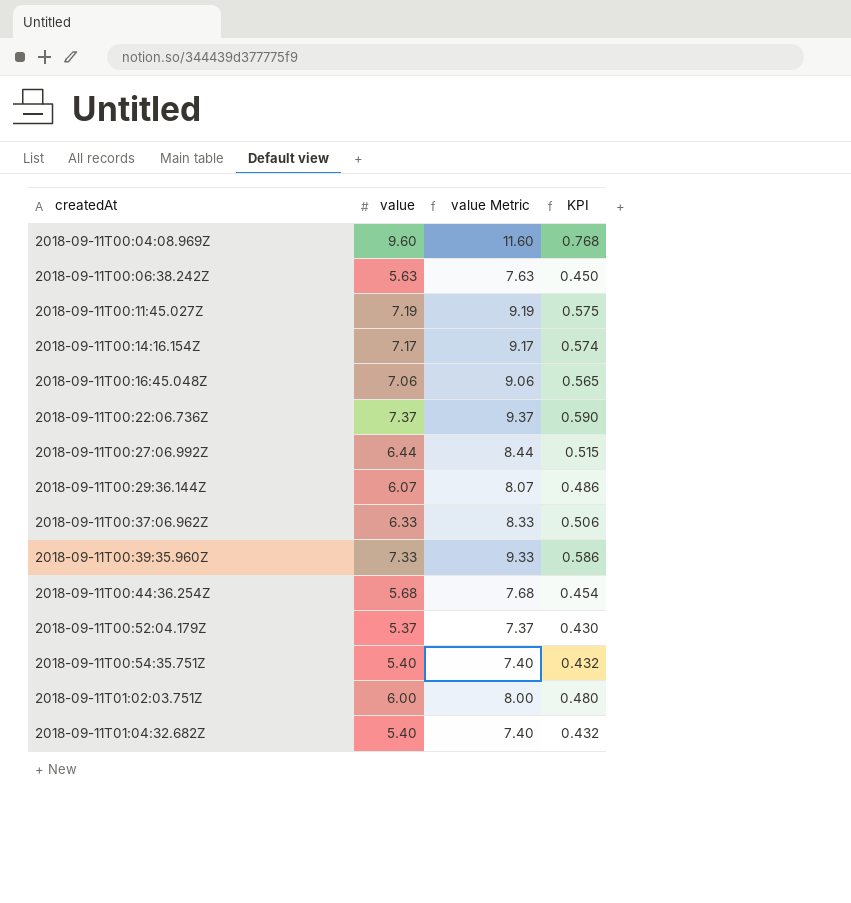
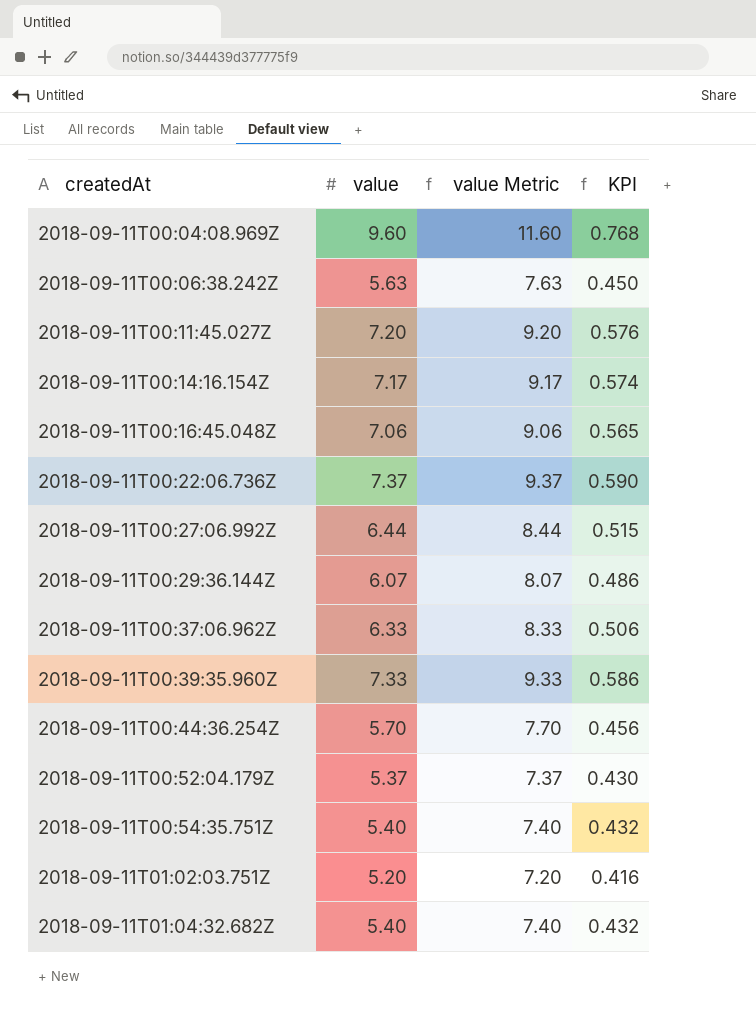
2018-09-11T00:11:45.027Z | value: 7.19 -> 7.20
2018-09-11T00:11:45.027Z | value Metric: 9.19 -> 9.20
2018-09-11T00:11:45.027Z | KPI: 0.575 -> 0.576
2018-09-11T00:44:36.254Z | value: 5.68 -> 5.70
2018-09-11T00:44:36.254Z | value Metric: 7.68 -> 7.70
2018-09-11T00:44:36.254Z | KPI: 0.454 -> 0.456
2018-09-11T01:02:03.751Z | value: 6.00 -> 5.20
2018-09-11T01:02:03.751Z | value Metric: 8.00 -> 7.20
2018-09-11T01:02:03.751Z | KPI: 0.480 -> 0.416

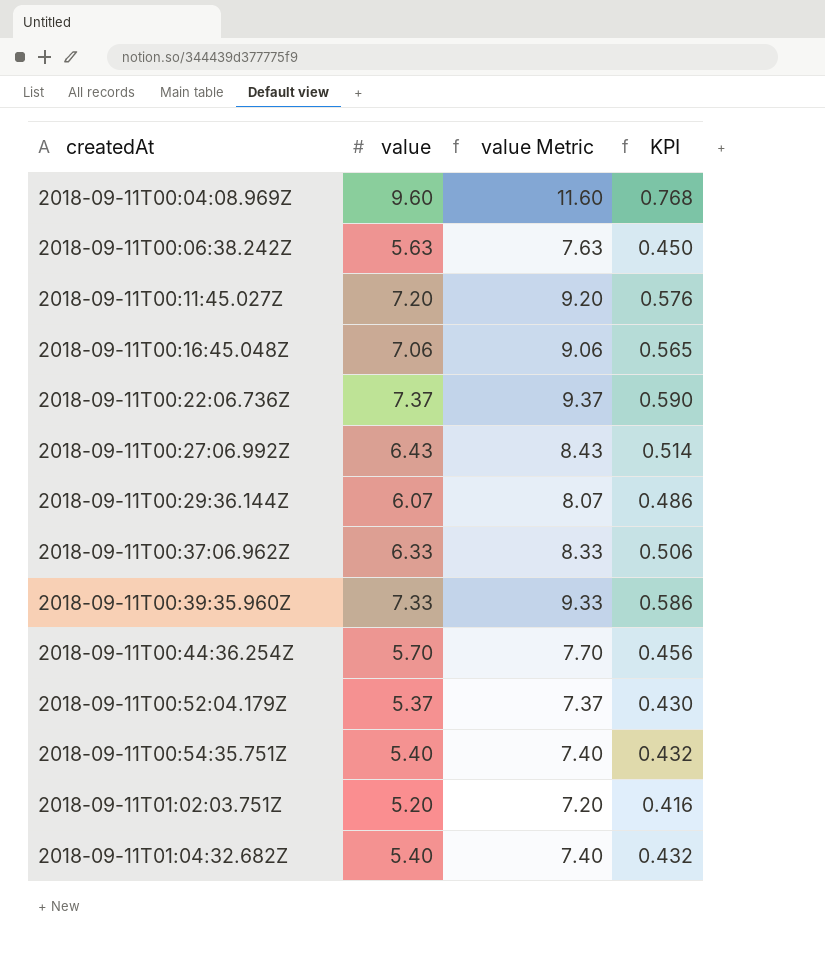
row 2018-09-11T00:14:16.154Z: 7.17 | 9.17 | 0.574 -> none
2018-09-11T00:27:06.992Z | value: 6.44 -> 6.43
2018-09-11T00:27:06.992Z | value Metric: 8.44 -> 8.43
2018-09-11T00:27:06.992Z | KPI: 0.515 -> 0.514

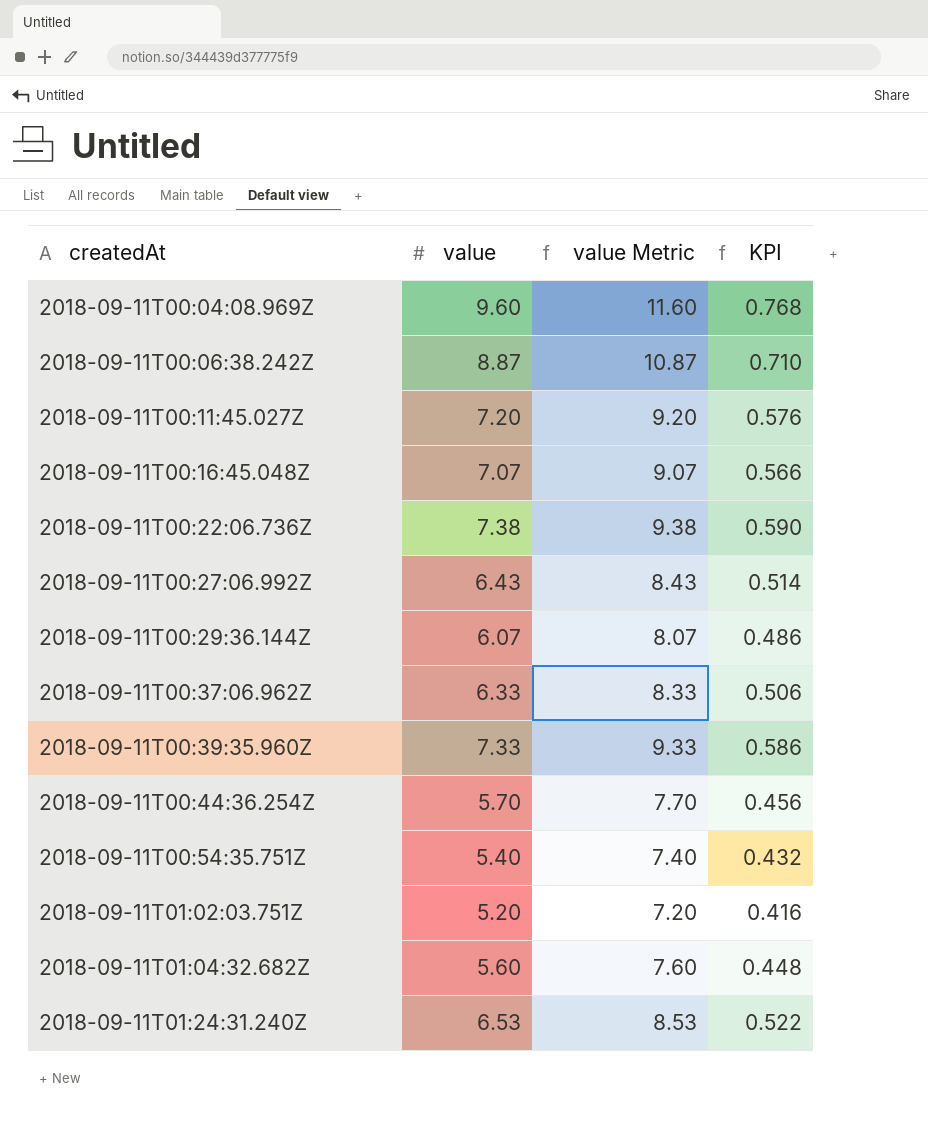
row 2018-09-11T00:52:04.179Z: 5.37 | 7.37 | 0.430 -> none
2018-09-11T00:06:38.242Z | value: 5.63 -> 8.87
2018-09-11T00:06:38.242Z | value Metric: 7.63 -> 10.87
2018-09-11T00:06:38.242Z | KPI: 0.450 -> 0.710
2018-09-11T00:16:45.048Z | value: 7.06 -> 7.07
2018-09-11T00:16:45.048Z | value Metric: 9.06 -> 9.07
2018-09-11T00:16:45.048Z | KPI: 0.565 -> 0.566
2018-09-11T00:22:06.736Z | value: 7.37 -> 7.38
2018-09-11T00:22:06.736Z | value Metric: 9.37 -> 9.38
2018-09-11T01:04:32.682Z | value: 5.40 -> 5.60
2018-09-11T01:04:32.682Z | value Metric: 7.40 -> 7.60
2018-09-11T01:04:32.682Z | KPI: 0.432 -> 0.448
row 2018-09-11T01:24:31.240Z: none -> 6.53 | 8.53 | 0.522

